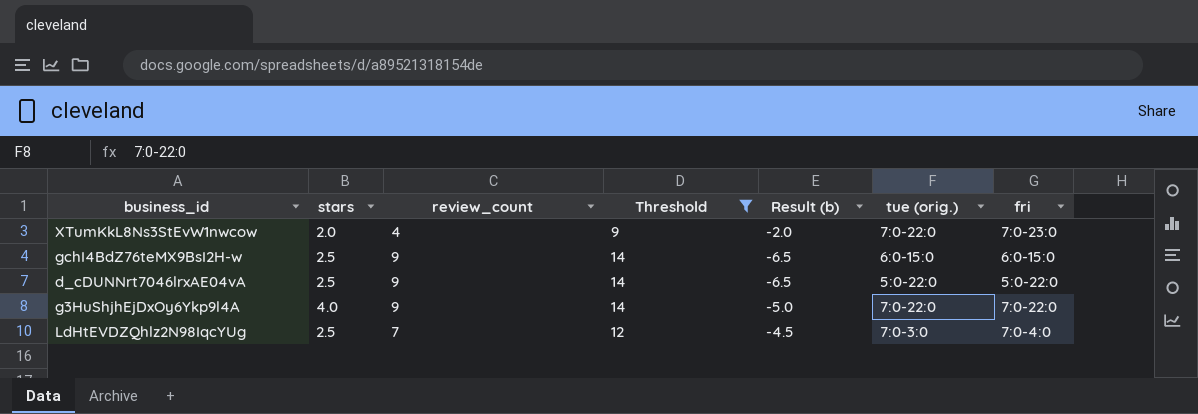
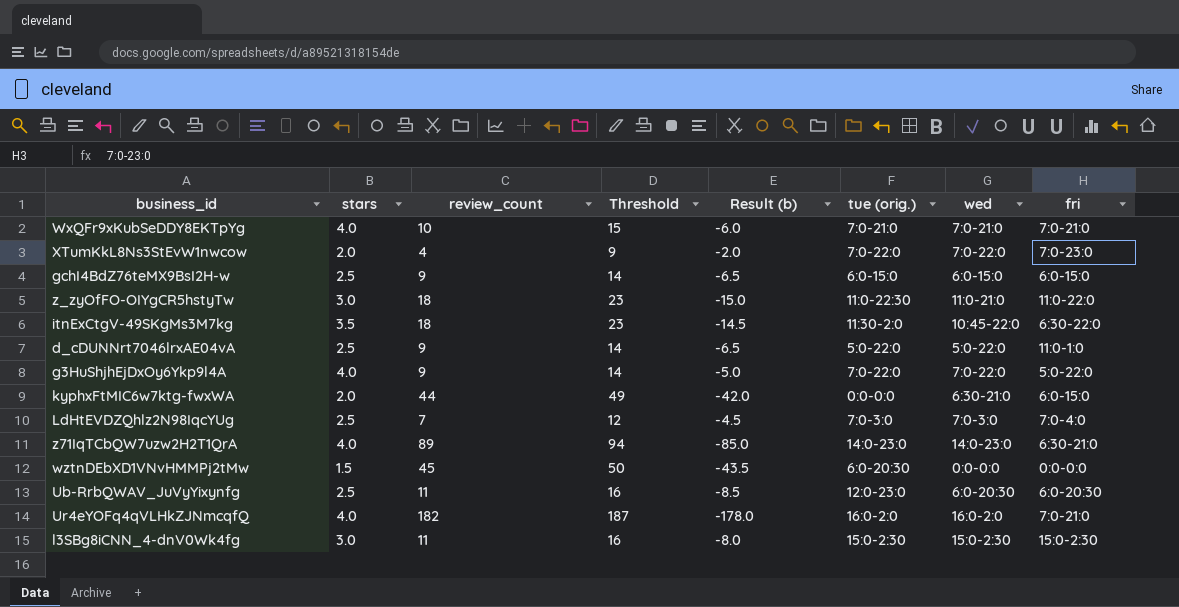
filter: Threshold <= 14 -> none
column wed | position: none -> 7
d_cDUNNrt7046lrxAE04vA | fri: 5:0-22:0 -> 11:0-1:0
g3HuShjhEjDxOy6Ykp9l4A | fri: 7:0-22:0 -> 5:0-22:0

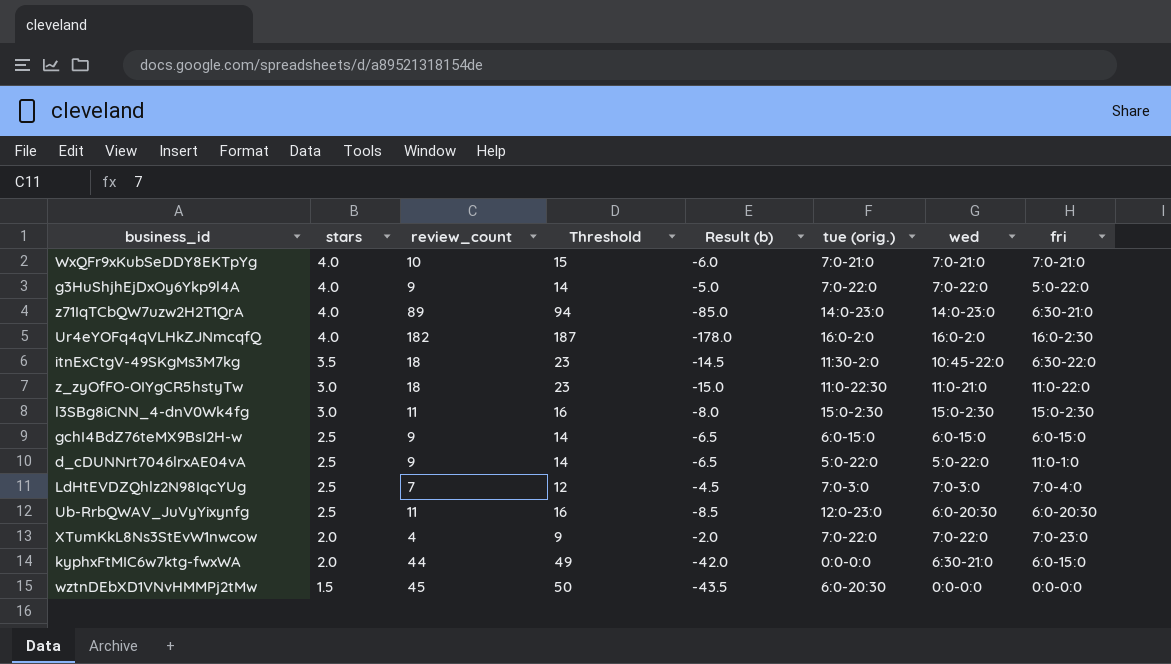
row order: none -> stars descending
Ur4eYOFq4qVLHkZJNmcqfQ | fri: 7:0-21:0 -> 16:0-2:30

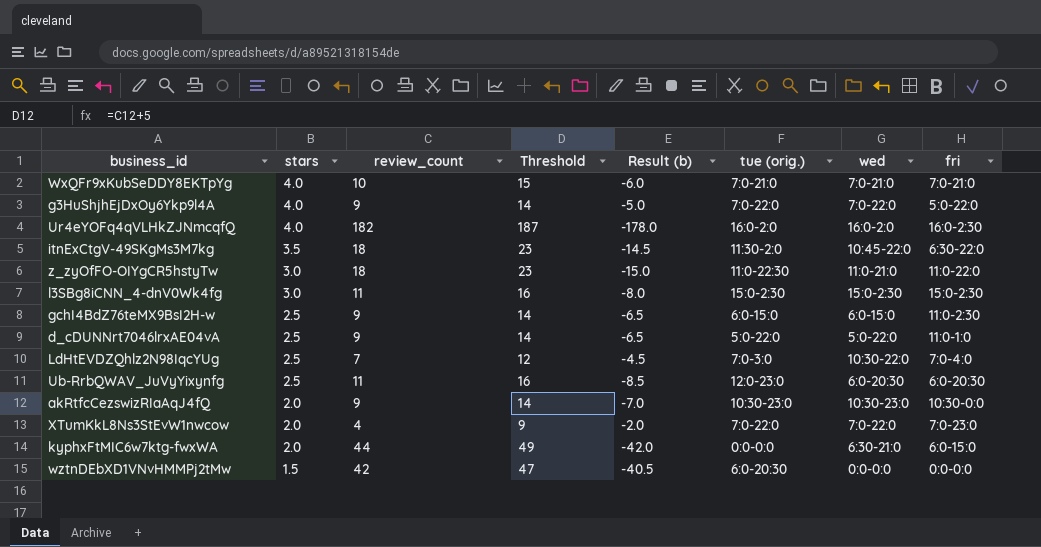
row z71IqTCbQW7uzw2H2T1QrA: 4.0 | 89 | 94 | -85.0 | 14:0-23:0 | 14:0-23:0 | 6:30-21:0 -> none
gchI4BdZ76teMX9BsI2H-w | fri: 6:0-15:0 -> 11:0-2:30
LdHtEVDZQhlz2N98IqcYUg | wed: 7:0-3:0 -> 10:30-22:0
row akRtfcCezswizRIaAqJ4fQ: none -> 2.0 | 9 | 14 | -7.0 | 10:30-23:0 | 10:30-23:0 | 10:30-0:0
wztnDEbXD1VNvHMMPj2tMw | review_count: 45 -> 42
wztnDEbXD1VNvHMMPj2tMw | Threshold: 50 -> 47
wztnDEbXD1VNvHMMPj2tMw | Result (b): -43.5 -> -40.5

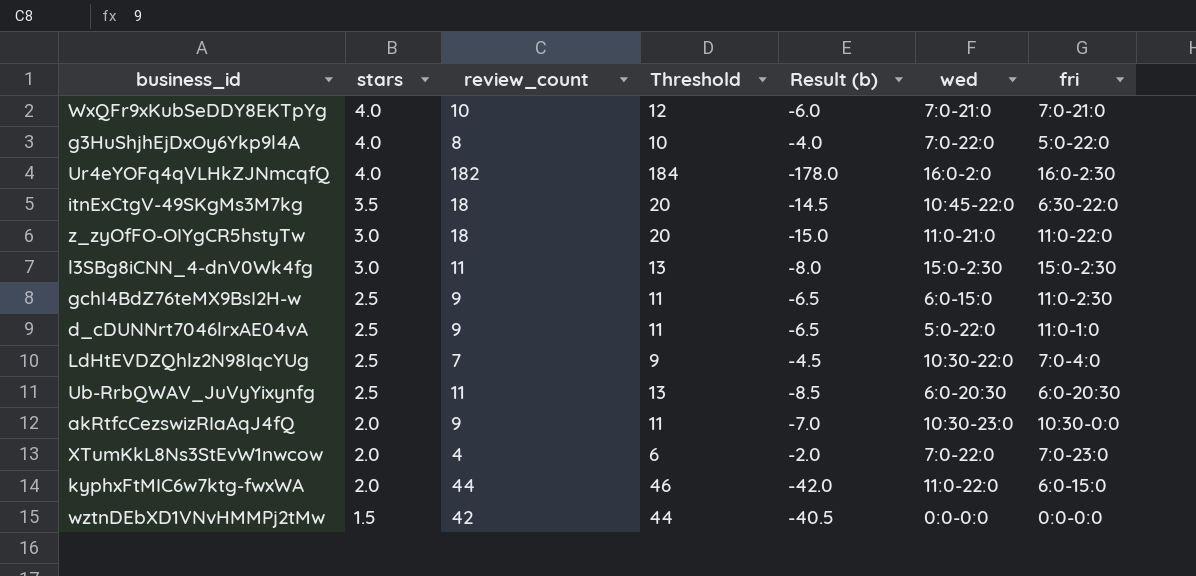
column tue (orig.) | position: 6 -> none
column Threshold | formula: [review_count] + 5 -> [review_count] + 2
g3HuShjhEjDxOy6Ykp9l4A | review_count: 9 -> 8
g3HuShjhEjDxOy6Ykp9l4A | Result (b): -5.0 -> -4.0
kyphxFtMIC6w7ktg-fwxWA | wed: 6:30-21:0 -> 11:0-22:0

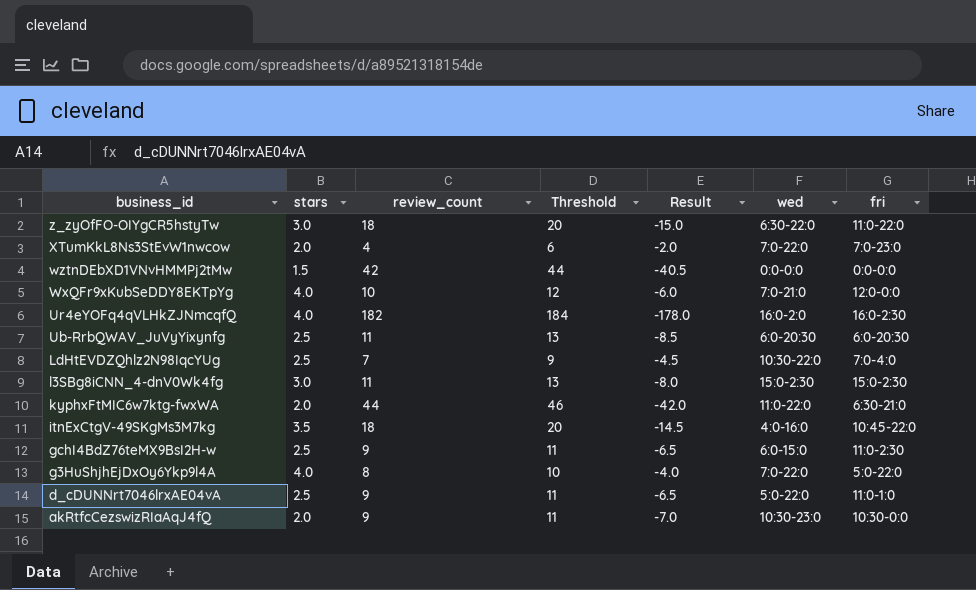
row order: stars descending -> business_id descending
column name: Result (b) -> Result
z_zyOfFO-OIYgCR5hstyTw | wed: 11:0-21:0 -> 6:30-22:0
WxQFr9xKubSeDDY8EKTpYg | fri: 7:0-21:0 -> 12:0-0:0
kyphxFtMIC6w7ktg-fwxWA | fri: 6:0-15:0 -> 6:30-21:0
itnExCtgV-49SKgMs3M7kg | wed: 10:45-22:0 -> 4:0-16:0
itnExCtgV-49SKgMs3M7kg | fri: 6:30-22:0 -> 10:45-22:0

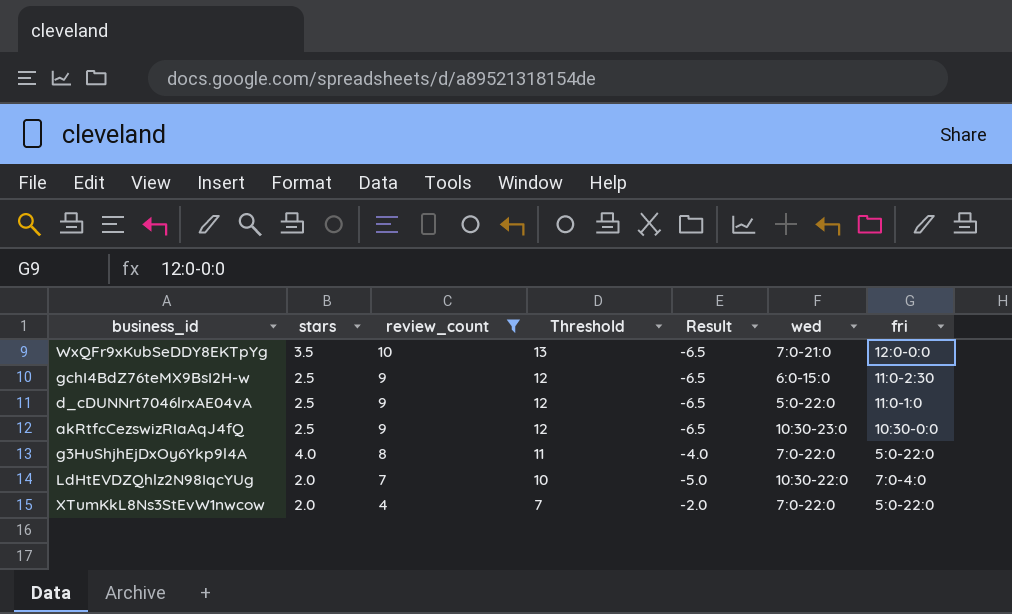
filter: none -> review_count <= 10
row order: business_id descending -> review_count descending
column Threshold | formula: [review_count] + 2 -> [review_count] + 3
WxQFr9xKubSeDDY8EKTpYg | stars: 4.0 -> 3.5
WxQFr9xKubSeDDY8EKTpYg | Result: -6.0 -> -6.5
akRtfcCezswizRIaAqJ4fQ | stars: 2.0 -> 2.5
akRtfcCezswizRIaAqJ4fQ | Result: -7.0 -> -6.5
LdHtEVDZQhlz2N98IqcYUg | stars: 2.5 -> 2.0
LdHtEVDZQhlz2N98IqcYUg | Result: -4.5 -> -5.0
XTumKkL8Ns3StEvW1nwcow | fri: 7:0-23:0 -> 5:0-22:0

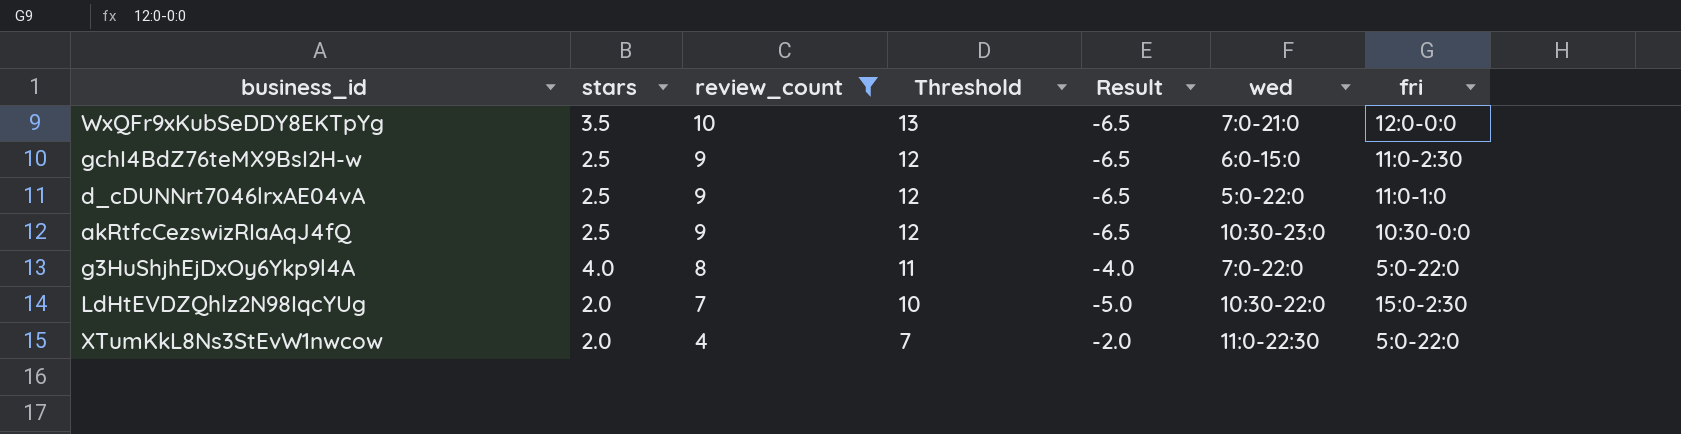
LdHtEVDZQhlz2N98IqcYUg | fri: 7:0-4:0 -> 15:0-2:30
XTumKkL8Ns3StEvW1nwcow | wed: 7:0-22:0 -> 11:0-22:30

